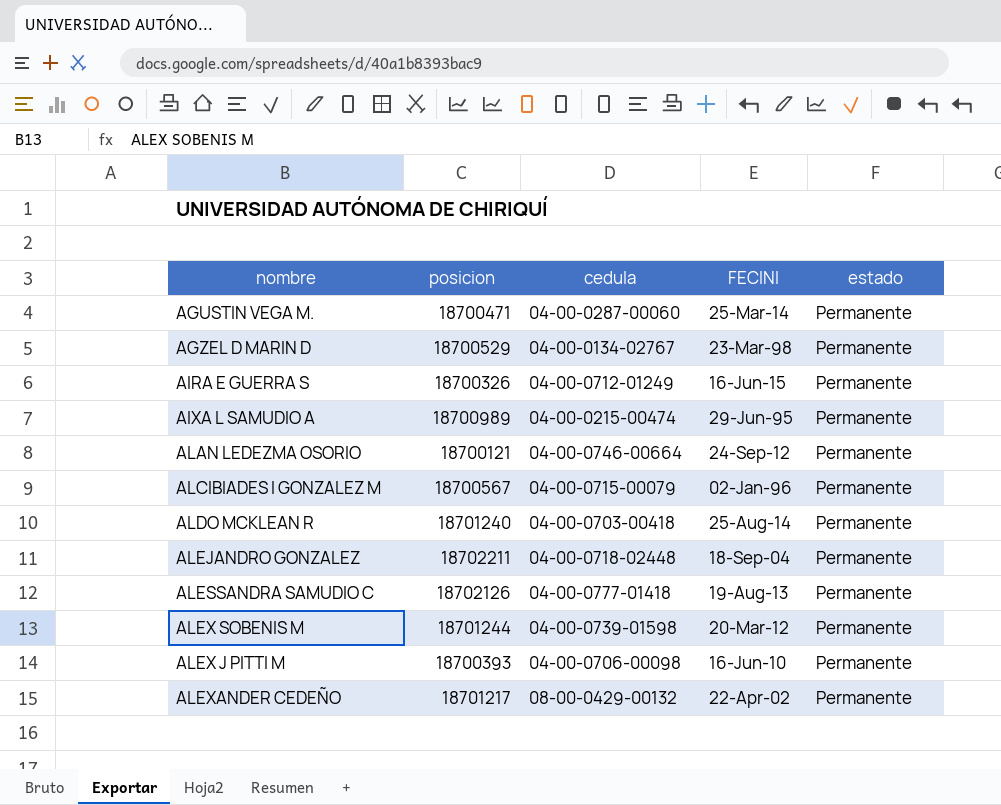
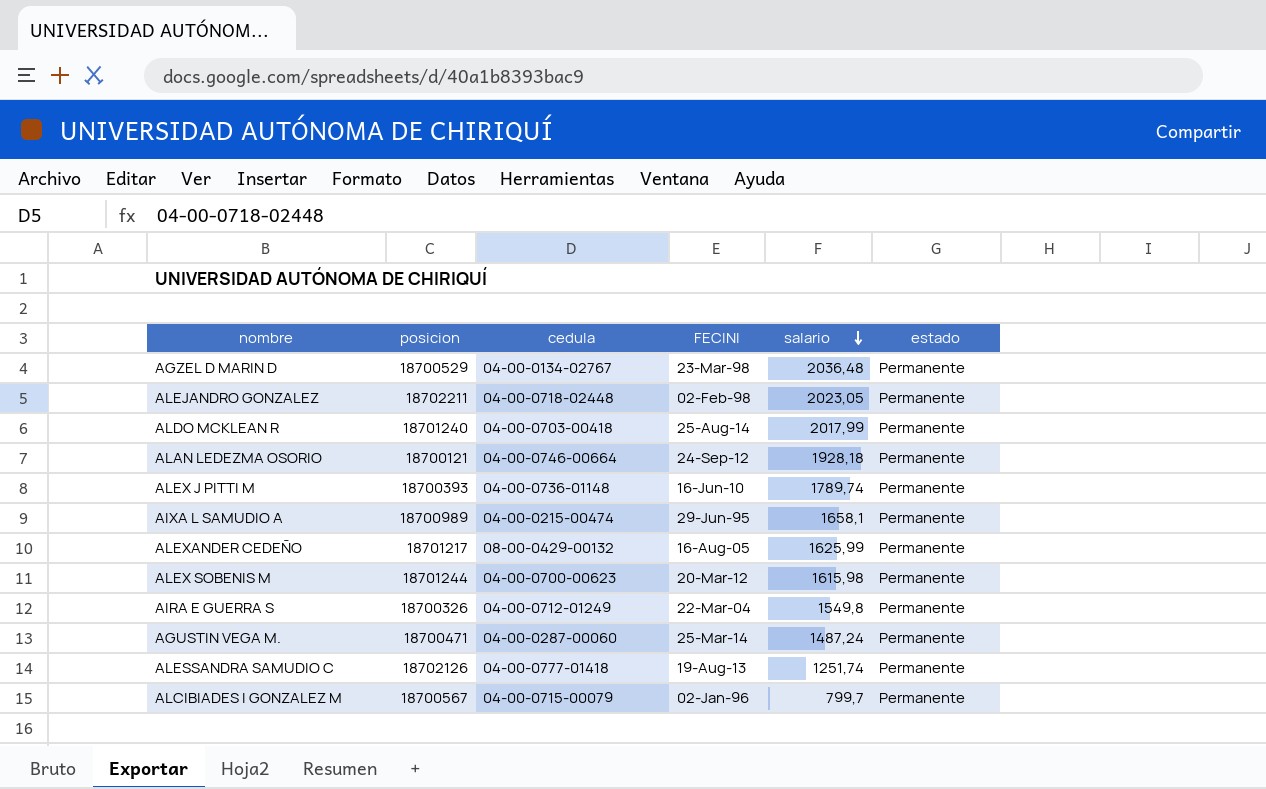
row order: none -> salario descending
column salario | position: none -> 5
ALEJANDRO GONZALEZ | FECINI: 18-Sep-04 -> 02-Feb-98
ALEX J PITTI M | cedula: 04-00-0706-00098 -> 04-00-0736-01148
ALEXANDER CEDEÑO | FECINI: 22-Apr-02 -> 16-Aug-05
ALEX SOBENIS M | cedula: 04-00-0739-01598 -> 04-00-0700-00623
AIRA E GUERRA S | FECINI: 16-Jun-15 -> 22-Mar-04

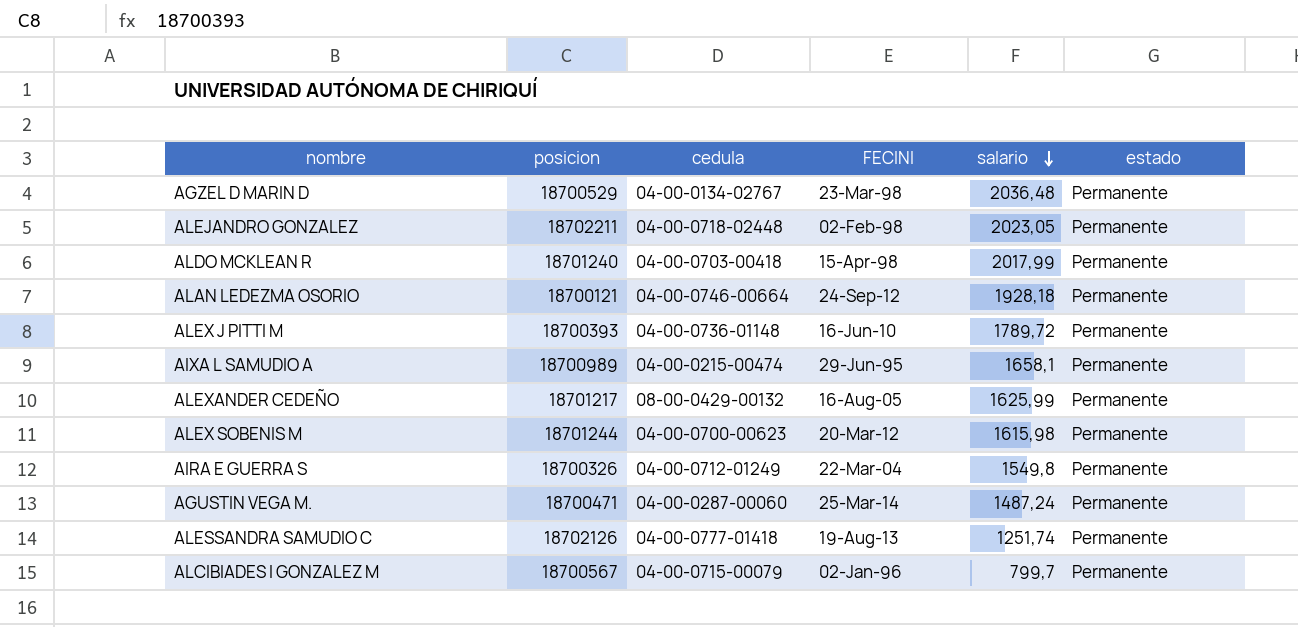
ALDO MCKLEAN R | FECINI: 25-Aug-14 -> 15-Apr-98
ALEX J PITTI M | salario: 1789,74 -> 1789,72

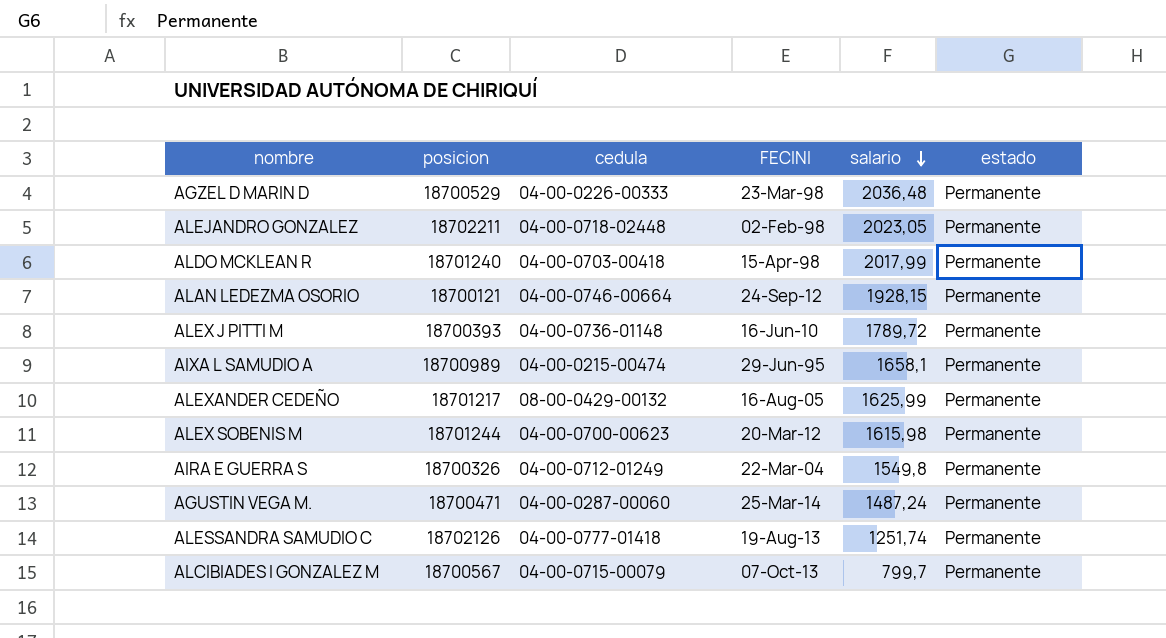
AGZEL D MARIN D | cedula: 04-00-0134-02767 -> 04-00-0226-00333
ALAN LEDEZMA OSORIO | salario: 1928,18 -> 1928,15
ALCIBIADES I GONZALEZ M | FECINI: 02-Jan-96 -> 07-Oct-13

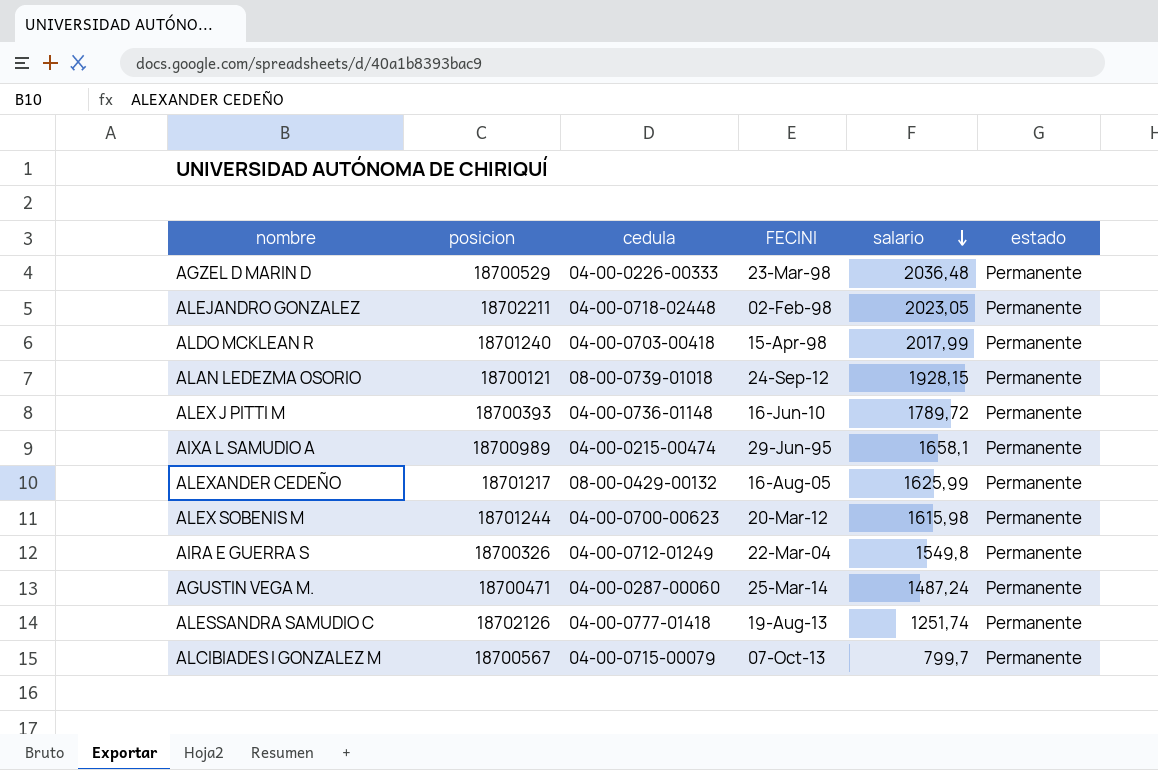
ALAN LEDEZMA OSORIO | cedula: 04-00-0746-00664 -> 08-00-0739-01018

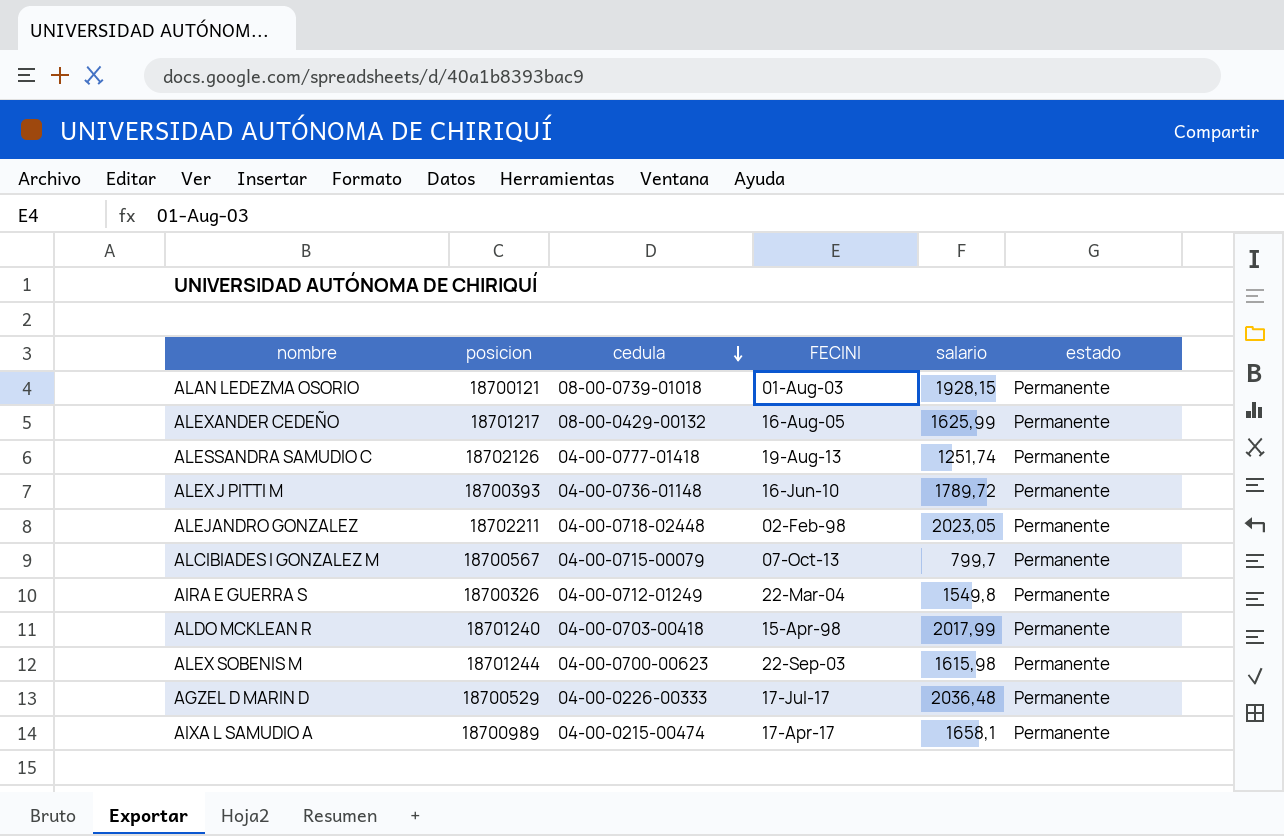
row order: salario descending -> cedula descending
row AGUSTIN VEGA M.: 18700471 | 04-00-0287-00060 | 25-Mar-14 | 1487,24 | Permanente -> none
ALAN LEDEZMA OSORIO | FECINI: 24-Sep-12 -> 01-Aug-03
ALEX SOBENIS M | FECINI: 20-Mar-12 -> 22-Sep-03
AGZEL D MARIN D | FECINI: 23-Mar-98 -> 17-Jul-17
AIXA L SAMUDIO A | FECINI: 29-Jun-95 -> 17-Apr-17

